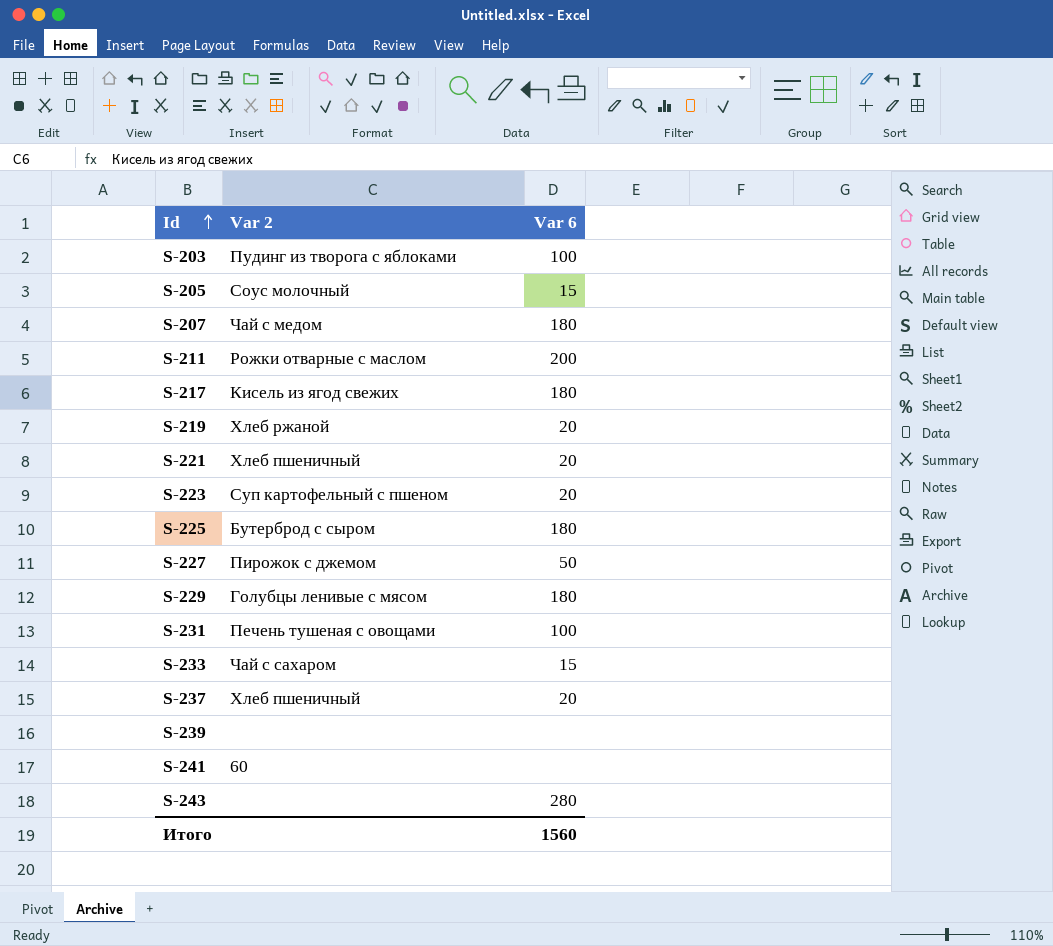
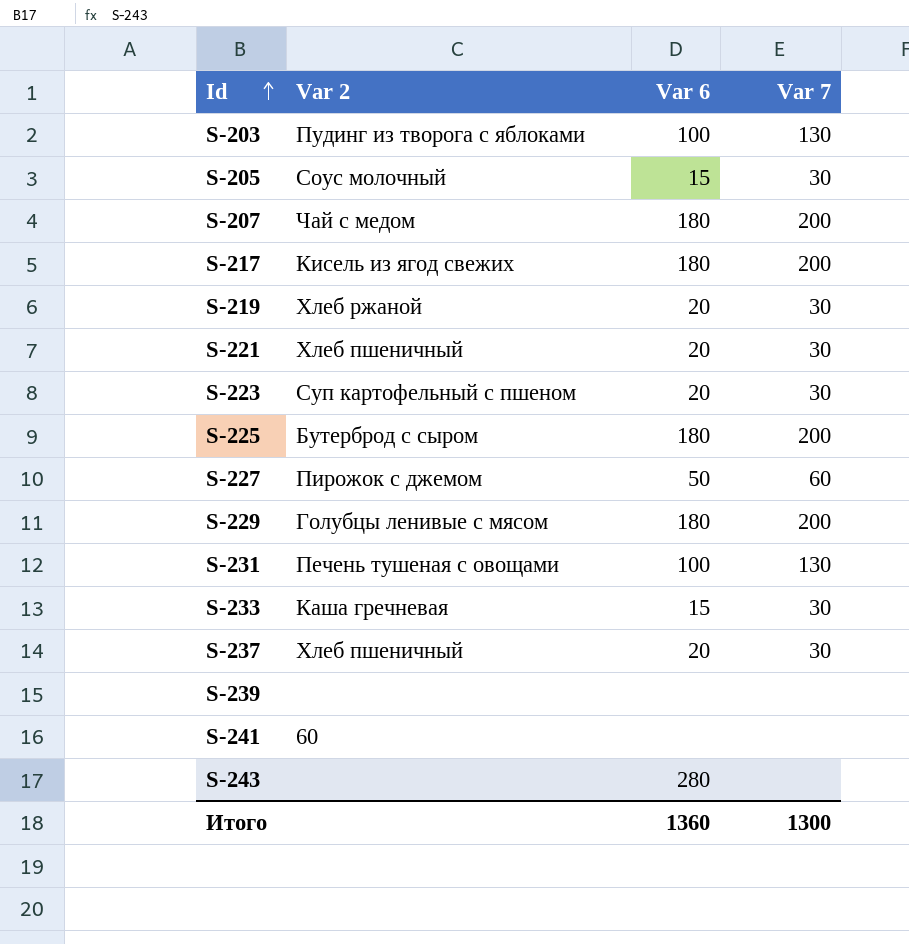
column Var 7 | position: none -> 4
row S-211: Рожки отварные с маслом | 200 -> none
S-233 | Var 2: Чай с сахаром -> Каша гречневая
Итого | Var 6: 1560 -> 1360

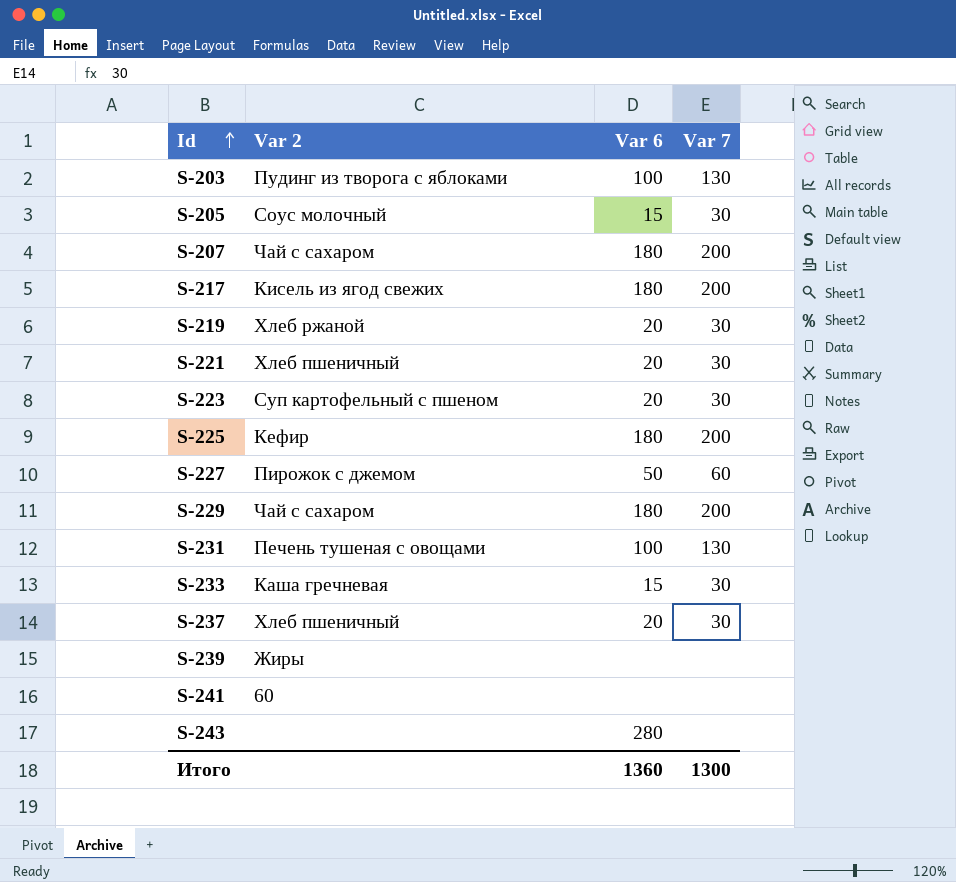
S-207 | Var 2: Чай с медом -> Чай с сахаром
S-225 | Var 2: Бутерброд с сыром -> Кефир
S-229 | Var 2: Голубцы ленивые с мясом -> Чай с сахаром
S-239 | Var 2: none -> Жиры

